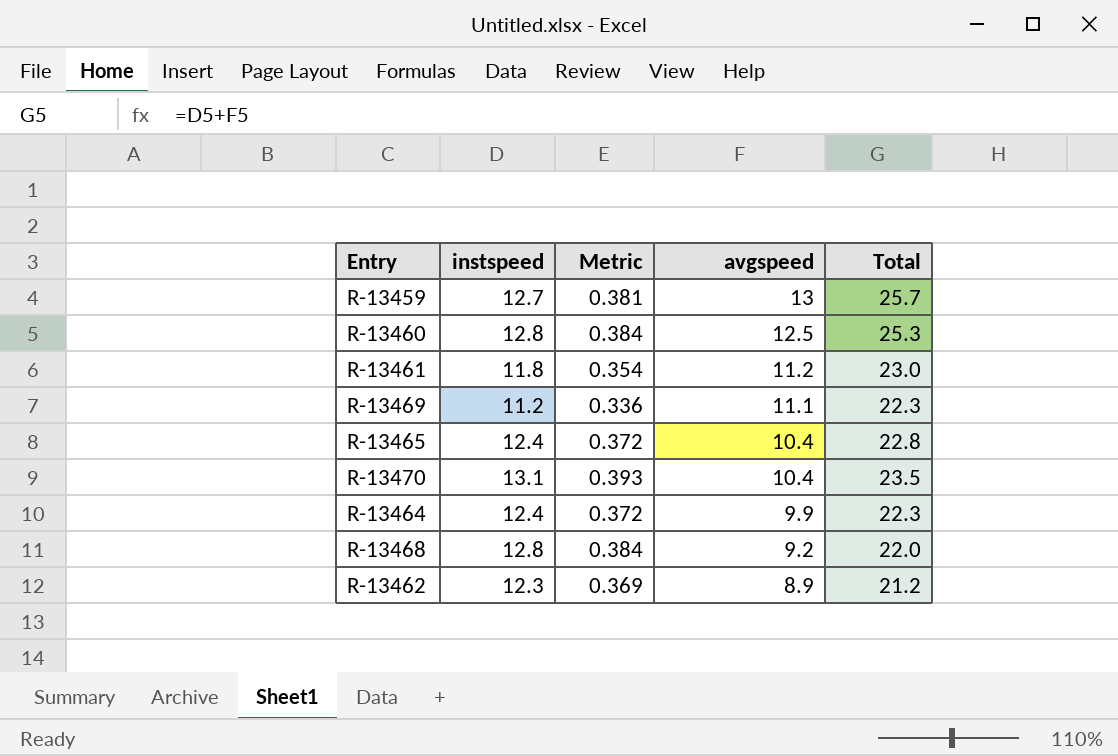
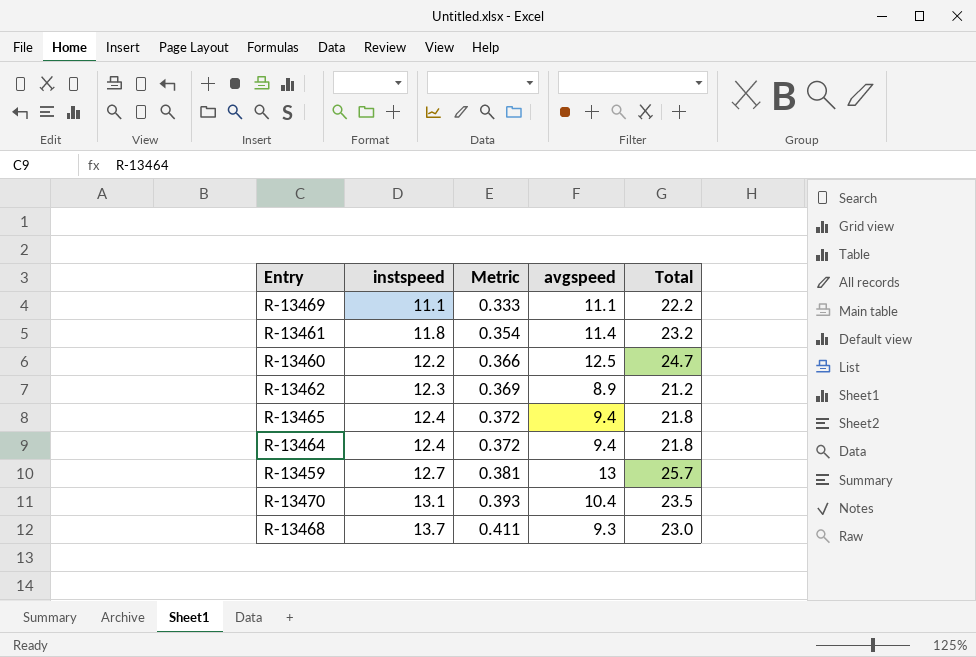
row order: avgspeed descending -> instspeed ascending
R-13469 | instspeed: 11.2 -> 11.1
R-13469 | Metric: 0.336 -> 0.333
R-13469 | Total: 22.3 -> 22.2
R-13461 | avgspeed: 11.2 -> 11.4
R-13461 | Total: 23.0 -> 23.2
R-13460 | instspeed: 12.8 -> 12.2
R-13460 | Metric: 0.384 -> 0.366
R-13460 | Total: 25.3 -> 24.7
R-13465 | avgspeed: 10.4 -> 9.4
R-13465 | Total: 22.8 -> 21.8
R-13464 | avgspeed: 9.9 -> 9.4
R-13464 | Total: 22.3 -> 21.8
R-13468 | instspeed: 12.8 -> 13.7
R-13468 | Metric: 0.384 -> 0.411
R-13468 | avgspeed: 9.2 -> 9.3
R-13468 | Total: 22.0 -> 23.0

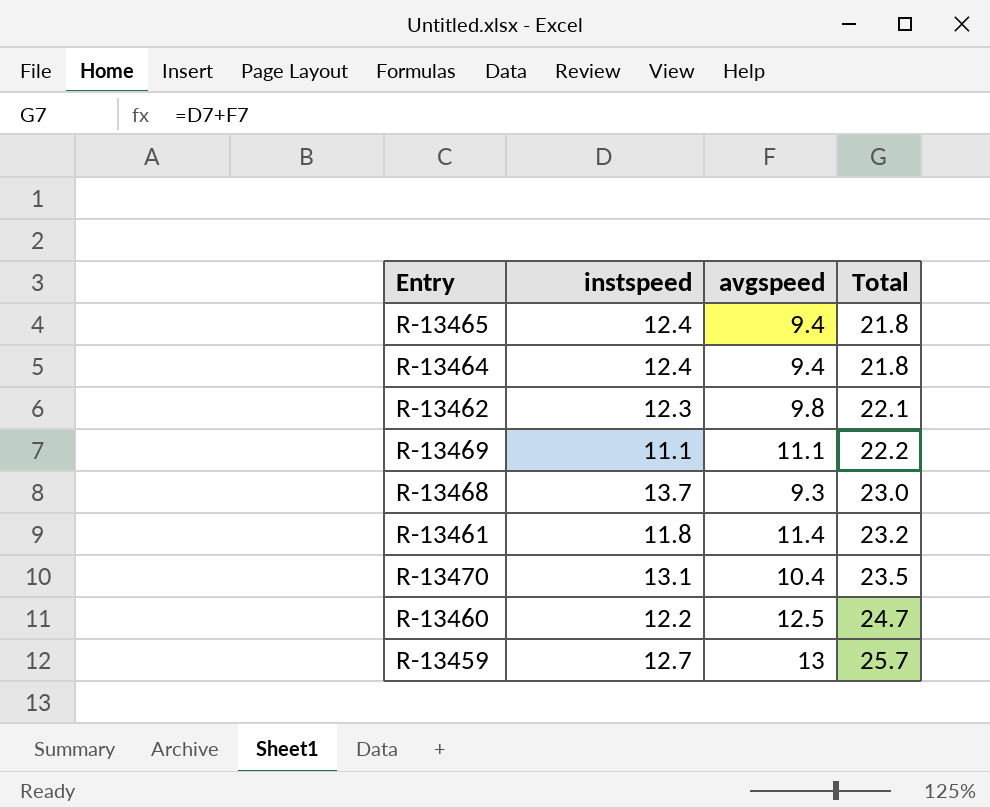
row order: instspeed ascending -> Total ascending
column Metric | formula: [instspeed] * 0.03 -> none
R-13462 | avgspeed: 8.9 -> 9.8
R-13462 | Total: 21.2 -> 22.1

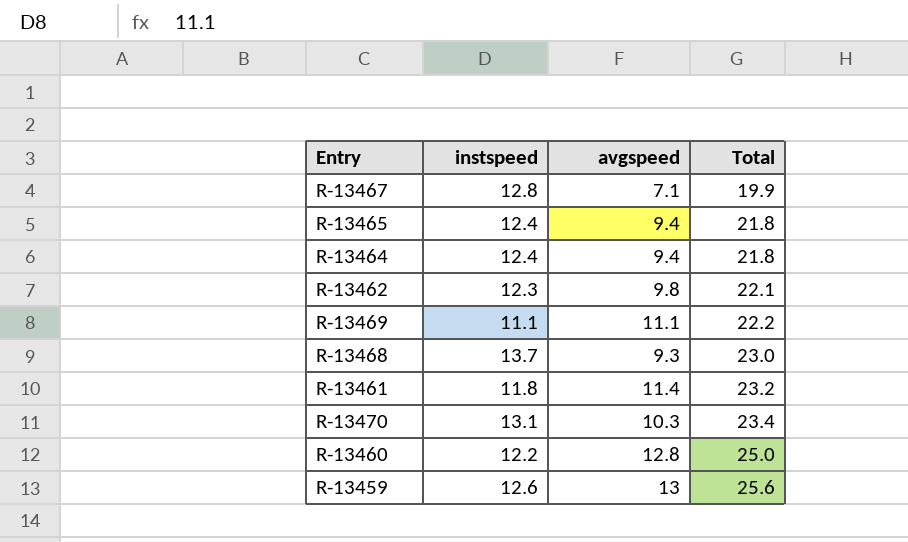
row R-13467: none -> 12.8 | 7.1 | 19.9
R-13470 | avgspeed: 10.4 -> 10.3
R-13470 | Total: 23.5 -> 23.4
R-13460 | avgspeed: 12.5 -> 12.8
R-13460 | Total: 24.7 -> 25.0
R-13459 | instspeed: 12.7 -> 12.6
R-13459 | Total: 25.7 -> 25.6

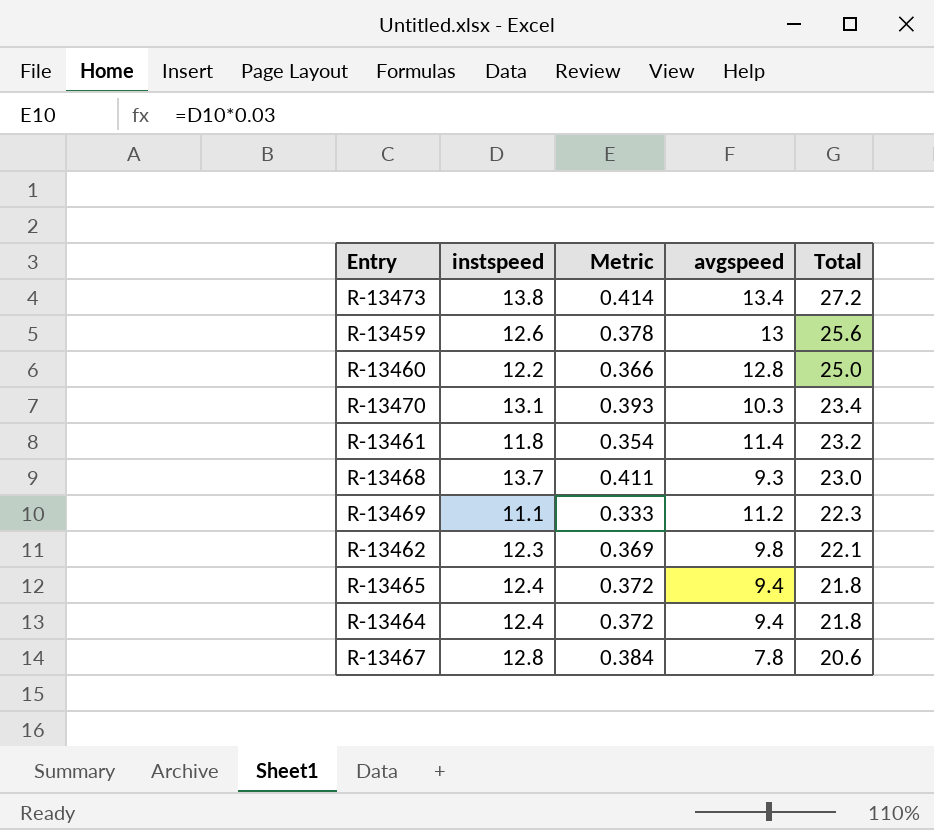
row order: Total ascending -> Total descending
column Metric | formula: none -> [instspeed] * 0.03
row R-13473: none -> 13.8 | 0.414 | 13.4 | 27.2
R-13469 | avgspeed: 11.1 -> 11.2
R-13469 | Total: 22.2 -> 22.3
R-13467 | avgspeed: 7.1 -> 7.8
R-13467 | Total: 19.9 -> 20.6

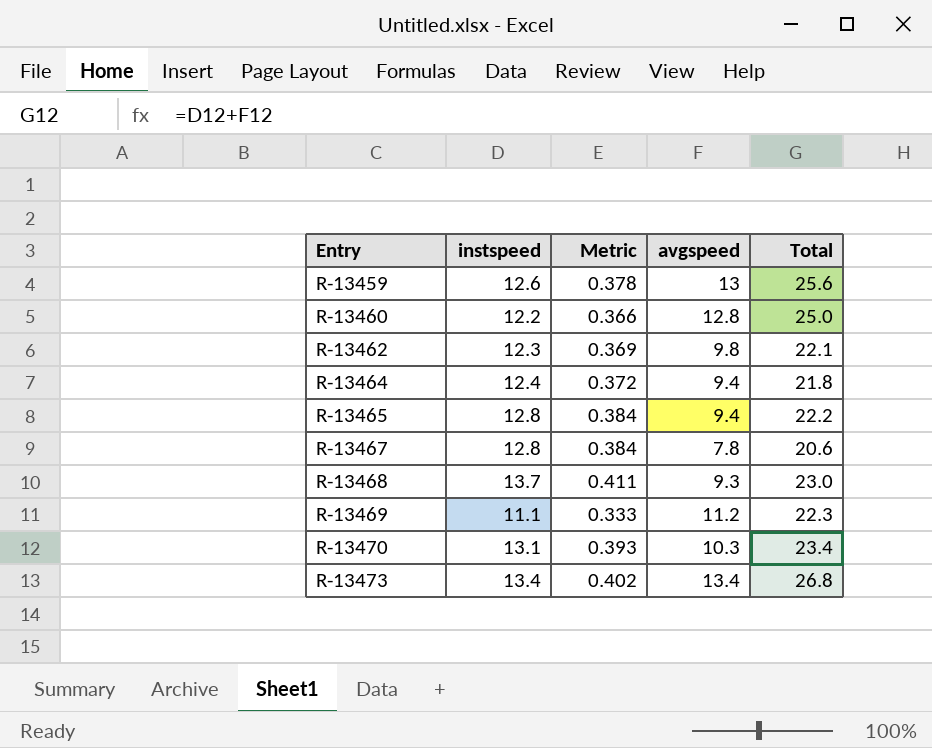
row order: Total descending -> Entry ascending
row R-13461: 11.8 | 0.354 | 11.4 | 23.2 -> none
R-13465 | instspeed: 12.4 -> 12.8
R-13465 | Metric: 0.372 -> 0.384
R-13465 | Total: 21.8 -> 22.2
R-13473 | instspeed: 13.8 -> 13.4
R-13473 | Metric: 0.414 -> 0.402
R-13473 | Total: 27.2 -> 26.8

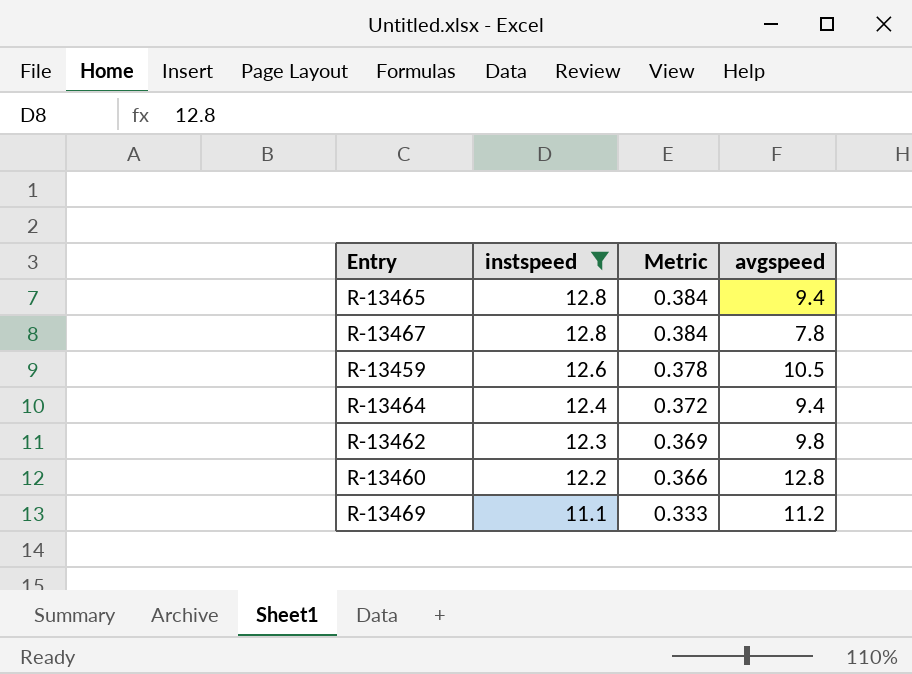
filter: none -> instspeed <= 12.8
row order: Entry ascending -> instspeed descending
column Total | formula: [instspeed] + [avgspeed] -> none
R-13459 | avgspeed: 13 -> 10.5

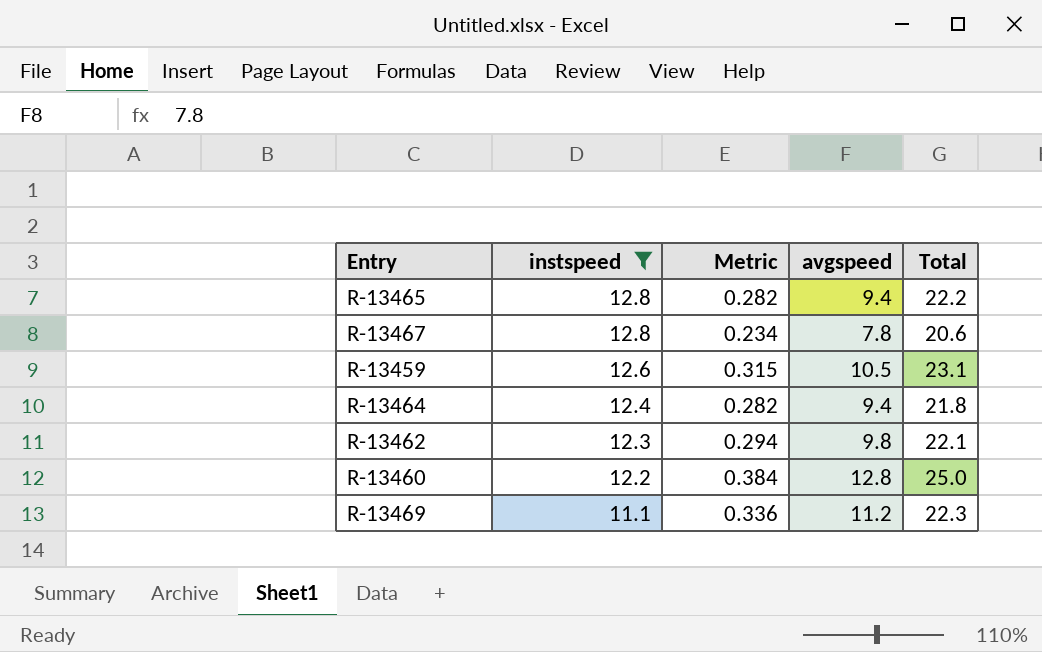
column Metric | formula: [instspeed] * 0.03 -> [avgspeed] * 0.03
column Total | formula: none -> [instspeed] + [avgspeed]

